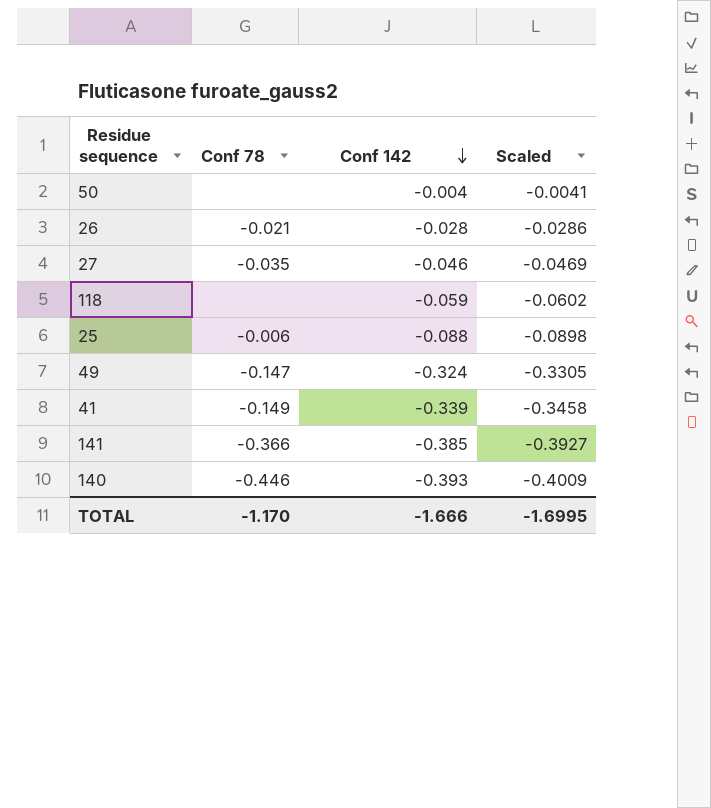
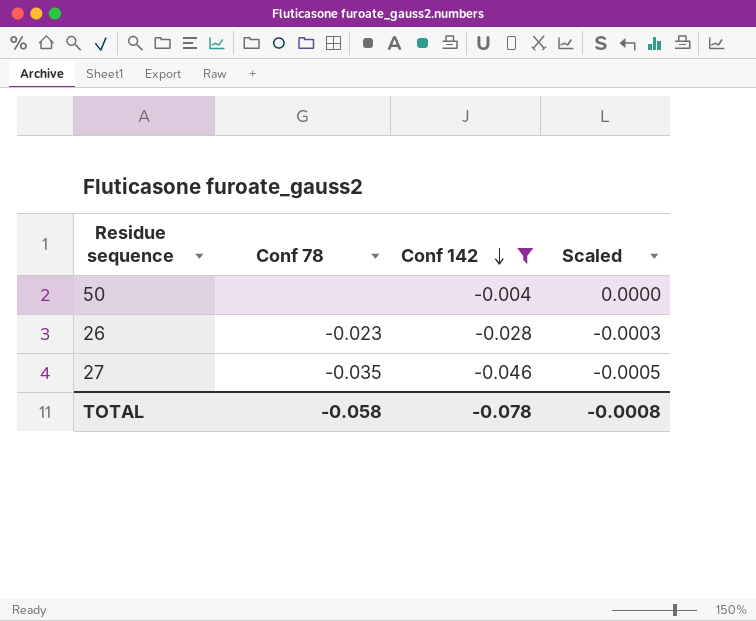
filter: none -> Conf 142 >= -0.046
column Scaled | formula: [Conf 142] * 1.02 -> [Conf 142] * 0.01
26 | Conf 78: -0.021 -> -0.023
TOTAL | Conf 78: -1.170 -> -0.058
TOTAL | Conf 142: -1.666 -> -0.078
TOTAL | Scaled: -1.6995 -> -0.0008

